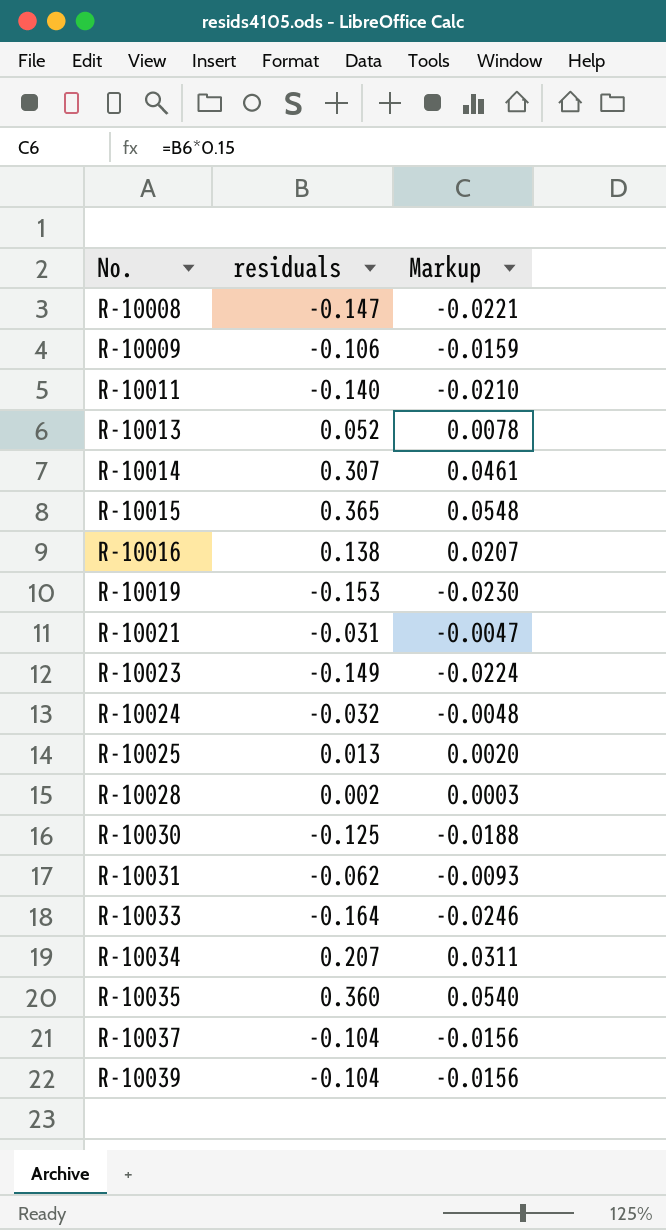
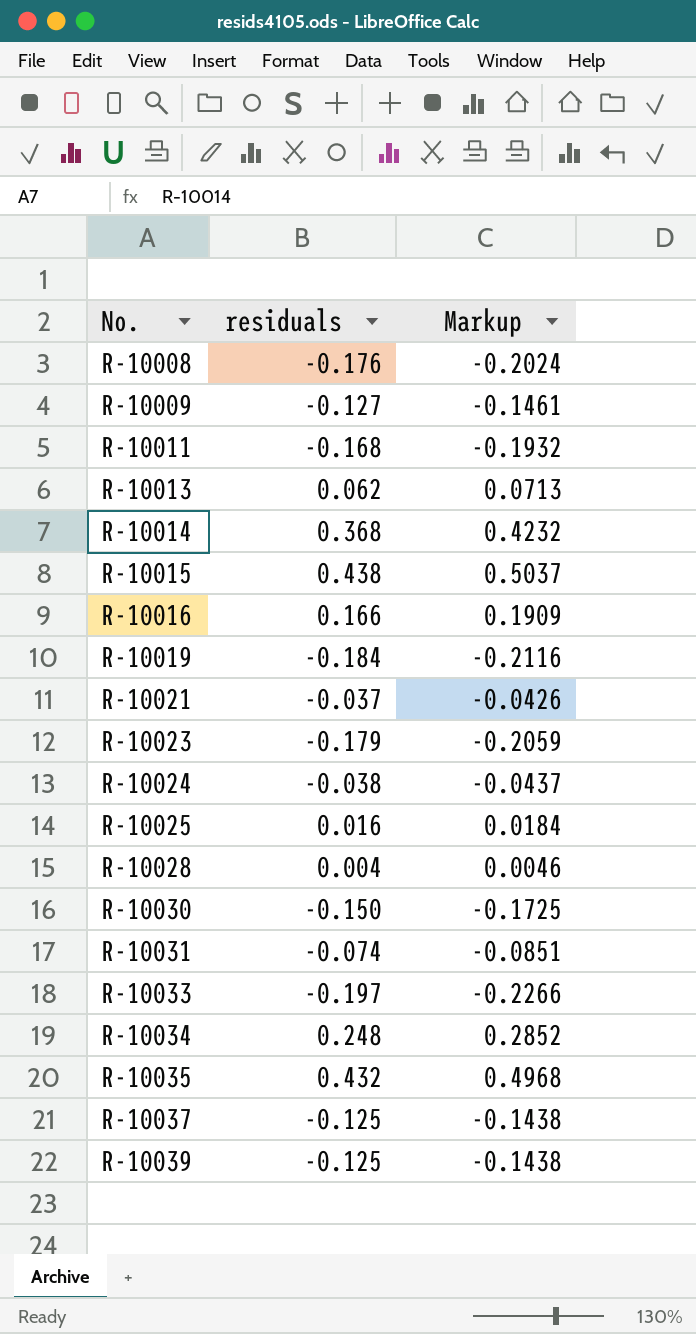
column Markup | formula: [residuals] * 0.15 -> [residuals] * 1.15
R-10008 | residuals: -0.147 -> -0.176
R-10009 | residuals: -0.106 -> -0.127
R-10011 | residuals: -0.140 -> -0.168
R-10013 | residuals: 0.052 -> 0.062
R-10014 | residuals: 0.307 -> 0.368
R-10015 | residuals: 0.365 -> 0.438
R-10016 | residuals: 0.138 -> 0.166
R-10019 | residuals: -0.153 -> -0.184
R-10021 | residuals: -0.031 -> -0.037
R-10023 | residuals: -0.149 -> -0.179
R-10024 | residuals: -0.032 -> -0.038
R-10025 | residuals: 0.013 -> 0.016
R-10028 | residuals: 0.002 -> 0.004
R-10030 | residuals: -0.125 -> -0.150
R-10031 | residuals: -0.062 -> -0.074
R-10033 | residuals: -0.164 -> -0.197
R-10034 | residuals: 0.207 -> 0.248
R-10035 | residuals: 0.360 -> 0.432
R-10037 | residuals: -0.104 -> -0.125
R-10039 | residuals: -0.104 -> -0.125

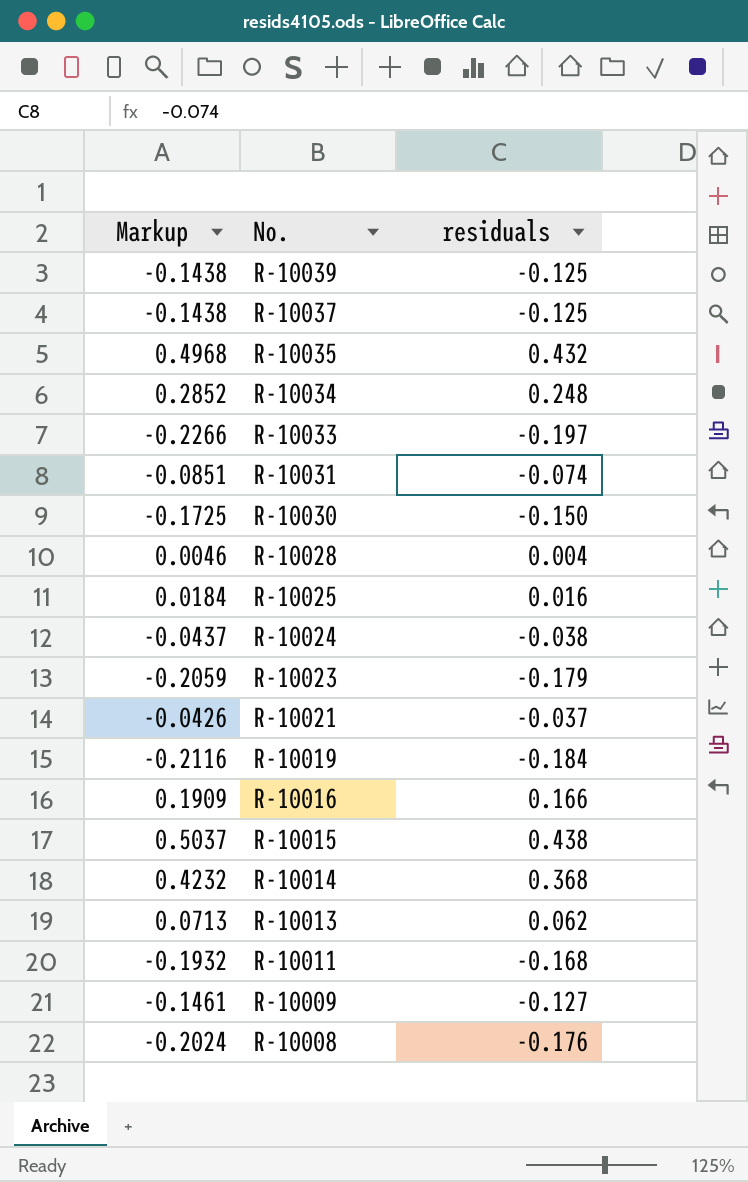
row order: No. ascending -> No. descending
column Markup | position: 3 -> 1

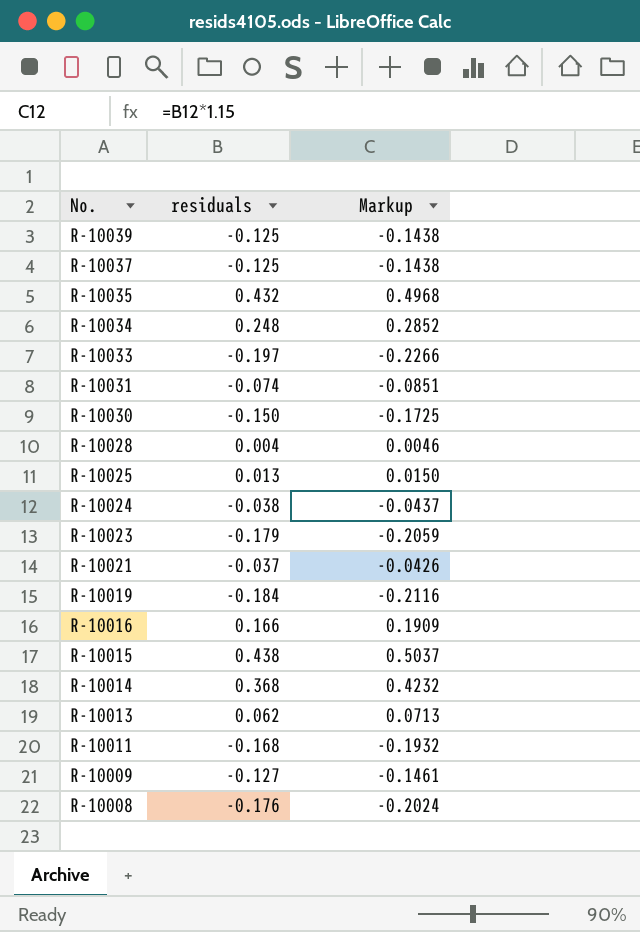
column Markup | position: 1 -> 3
R-10025 | residuals: 0.016 -> 0.013
R-10025 | Markup: 0.0184 -> 0.0150

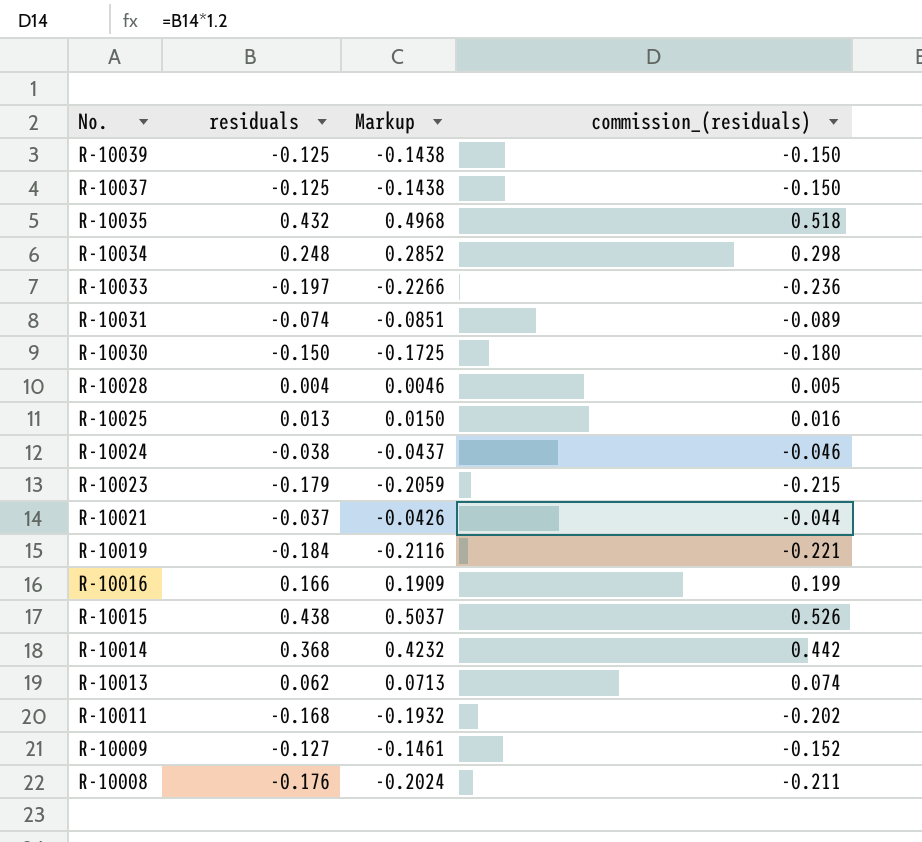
column commission_(residuals) | formula: none -> [residuals] * 1.2

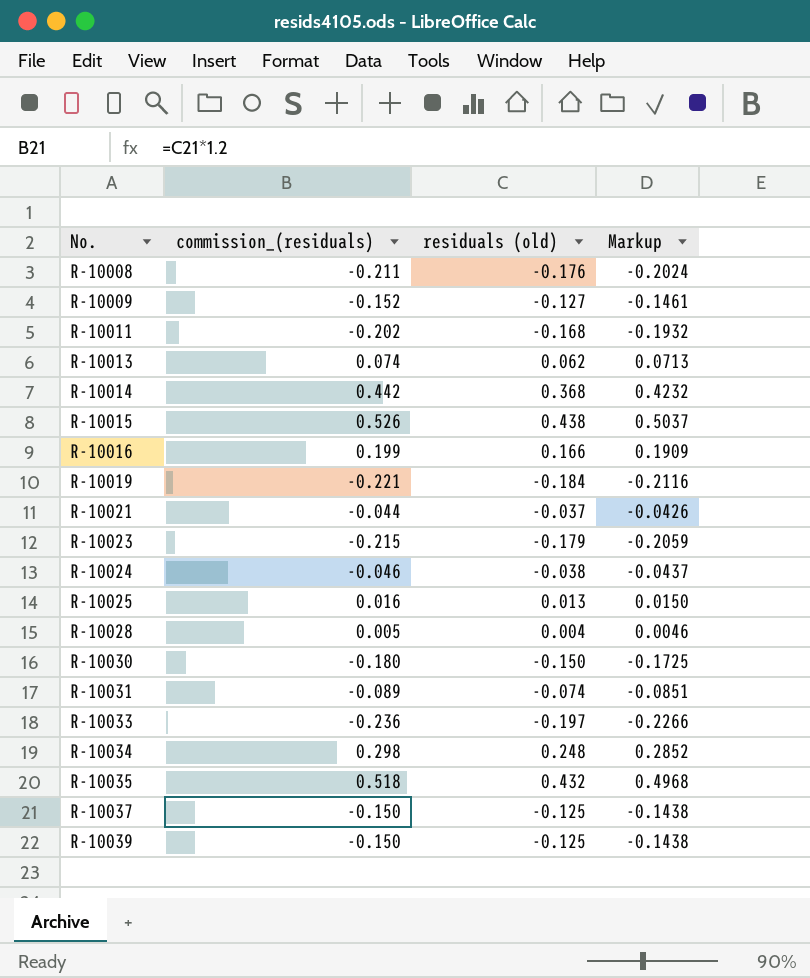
row order: No. descending -> No. ascending
column commission_(residuals) | position: 4 -> 2
column name: residuals -> residuals (old)

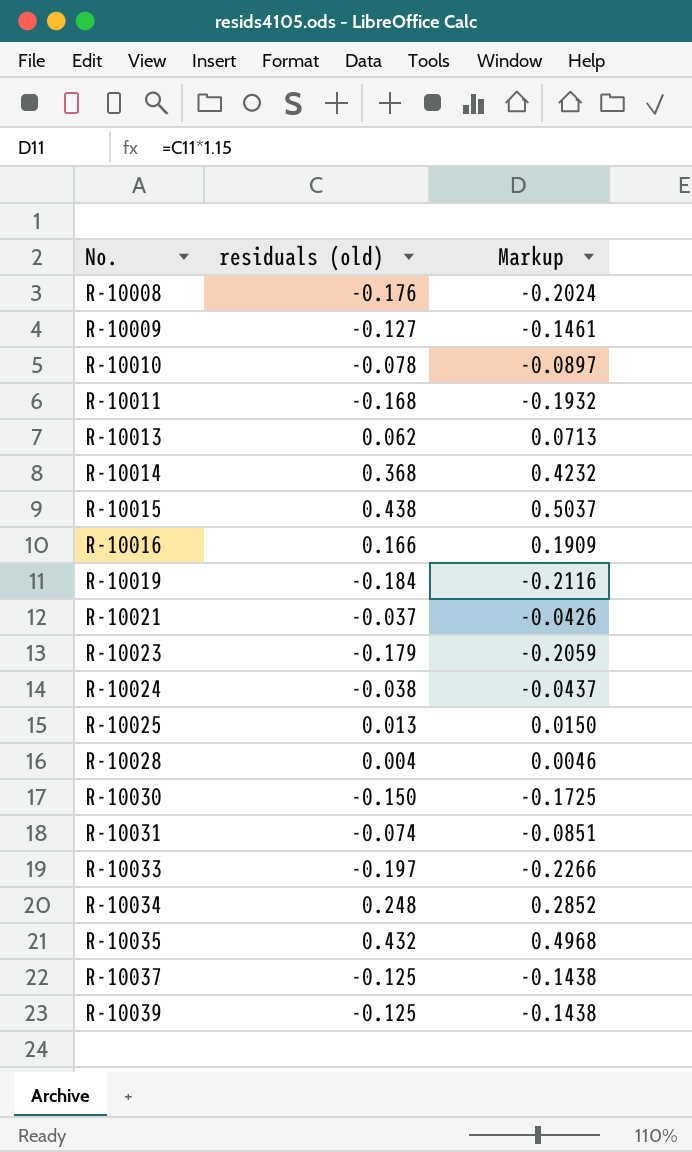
column commission_(residuals) | formula: [residuals (old)] * 1.2 -> none
row R-10010: none -> -0.078 | -0.0897

